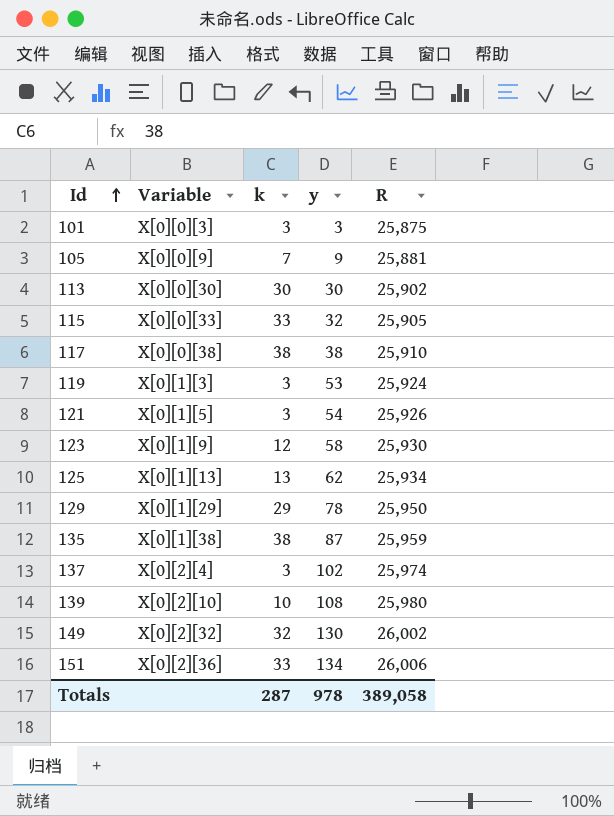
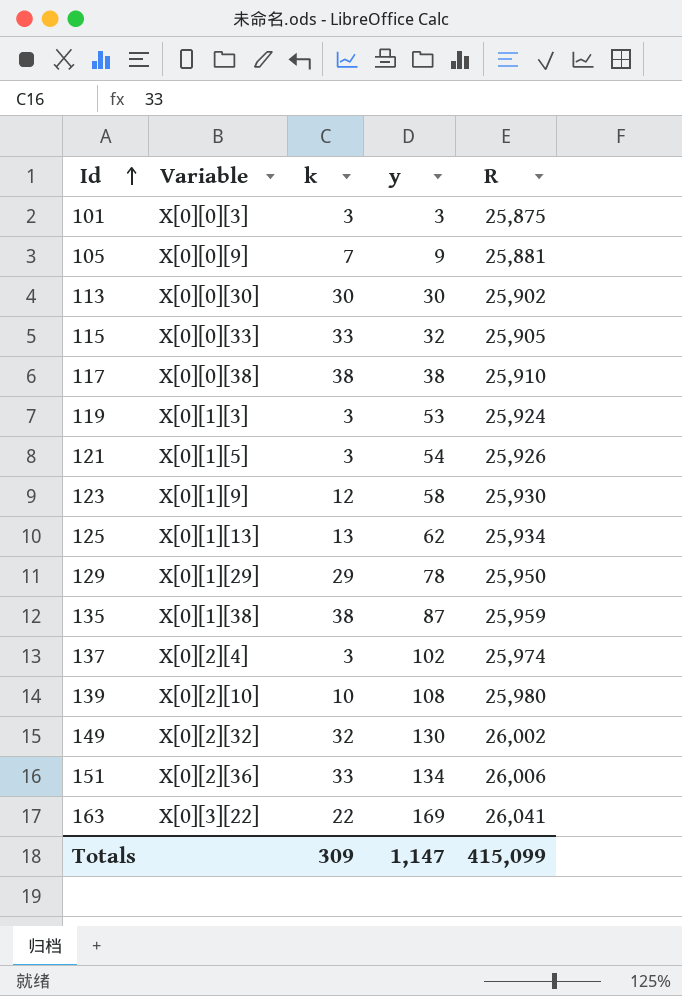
row 163: none -> X[0][3][22] | 22 | 169 | 26,041
Totals | k: 287 -> 309
Totals | y: 978 -> 1,147
Totals | R: 389,058 -> 415,099

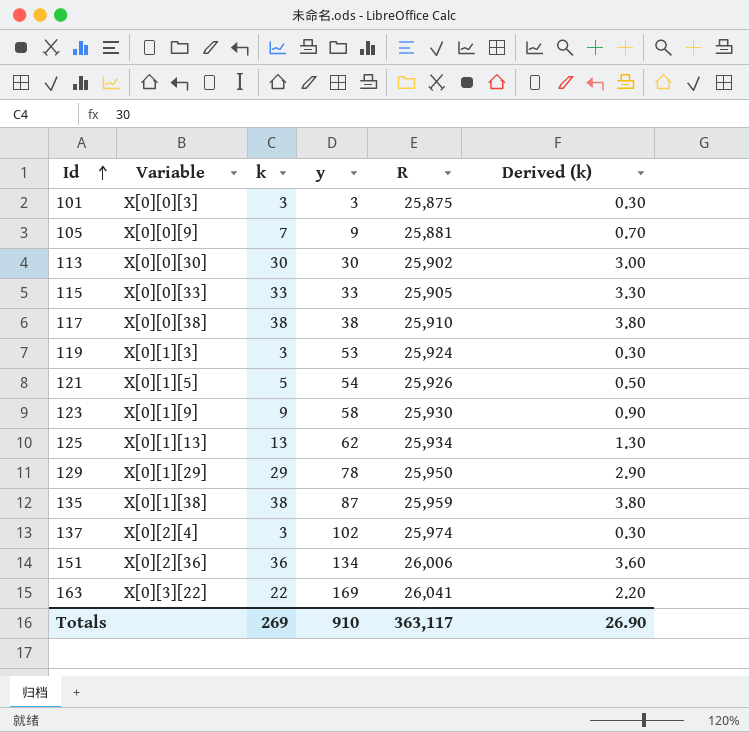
column Derived (k) | formula: none -> [k] * 0.1
row 139: X[0][2][10] | 10 | 108 | 25,980 -> none
row 149: X[0][2][32] | 32 | 130 | 26,002 -> none
115 | y: 32 -> 33
121 | k: 3 -> 5
123 | k: 12 -> 9
151 | k: 33 -> 36
Totals | k: 309 -> 269
Totals | y: 1,147 -> 910
Totals | R: 415,099 -> 363,117

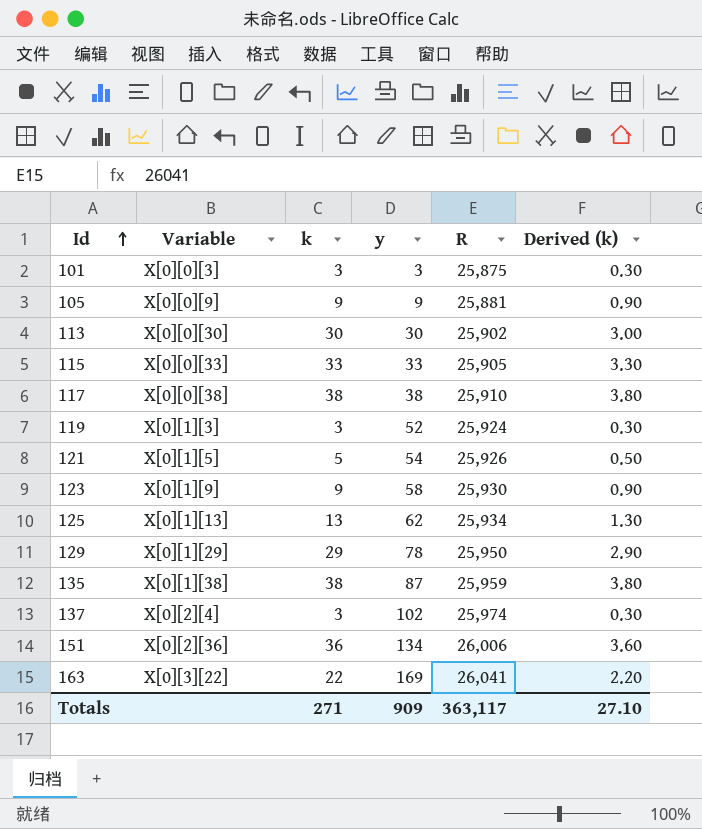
105 | k: 7 -> 9
105 | Derived (k): 0.70 -> 0.90
119 | y: 53 -> 52
Totals | k: 269 -> 271
Totals | y: 910 -> 909
Totals | Derived (k): 26.90 -> 27.10

